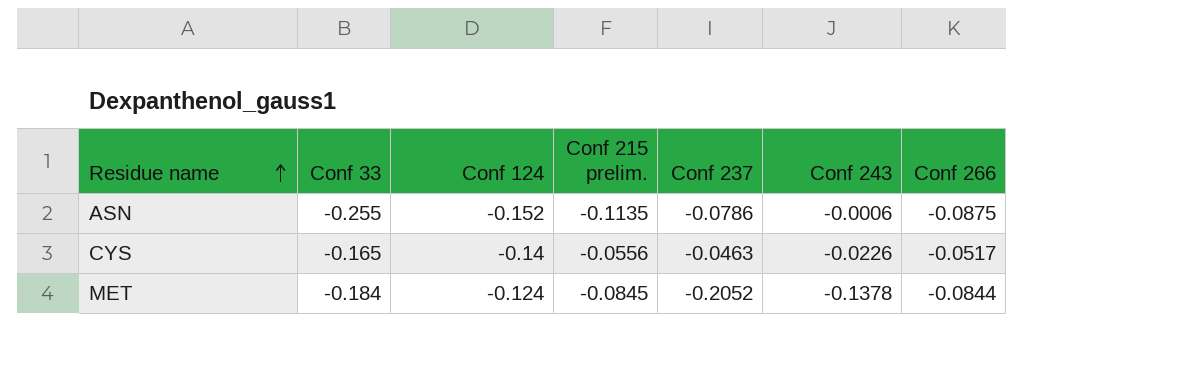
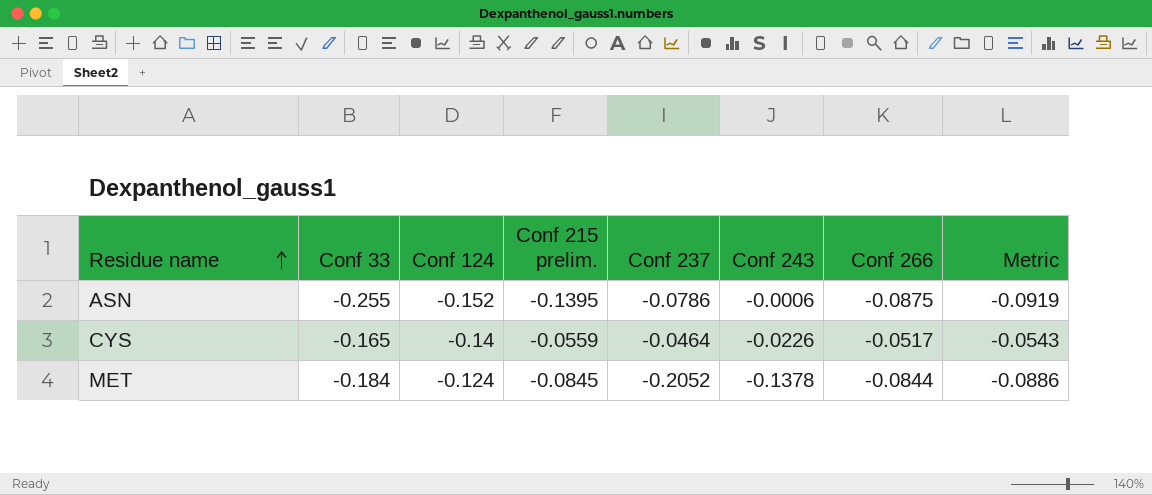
column Metric | formula: none -> [Conf 266] * 1.05
ASN | Conf 215 prelim.: -0.1135 -> -0.1395
CYS | Conf 215 prelim.: -0.0556 -> -0.0559
CYS | Conf 237: -0.0463 -> -0.0464

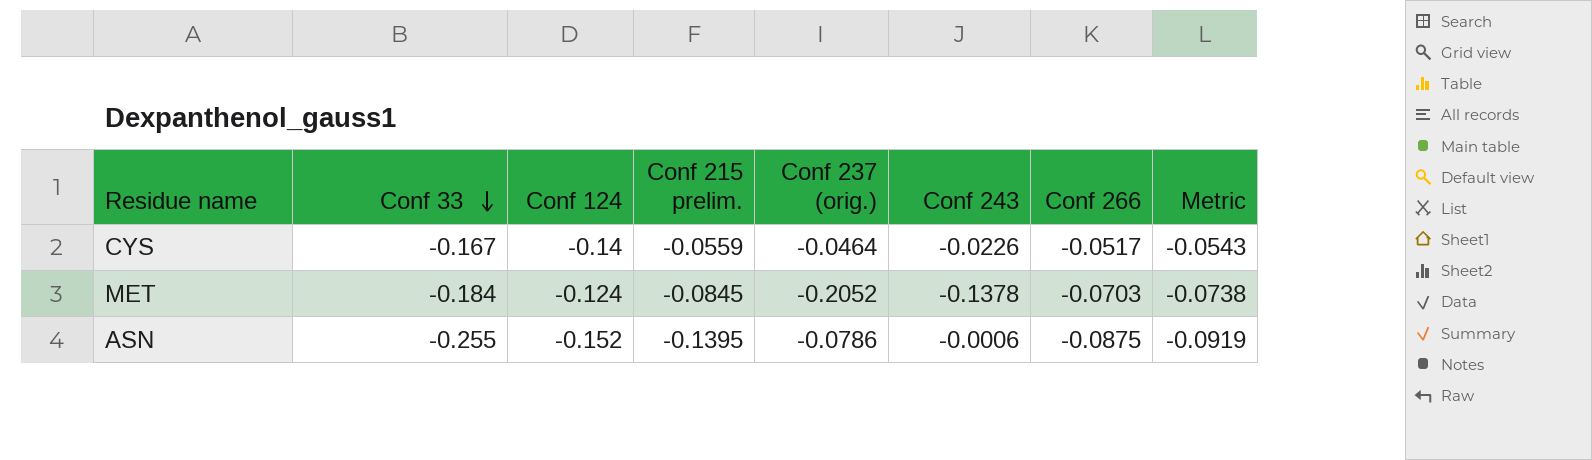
row order: Residue name ascending -> Conf 33 descending
column name: Conf 237 -> Conf 237 (orig.)
CYS | Conf 33: -0.165 -> -0.167
MET | Conf 266: -0.0844 -> -0.0703
MET | Metric: -0.0886 -> -0.0738

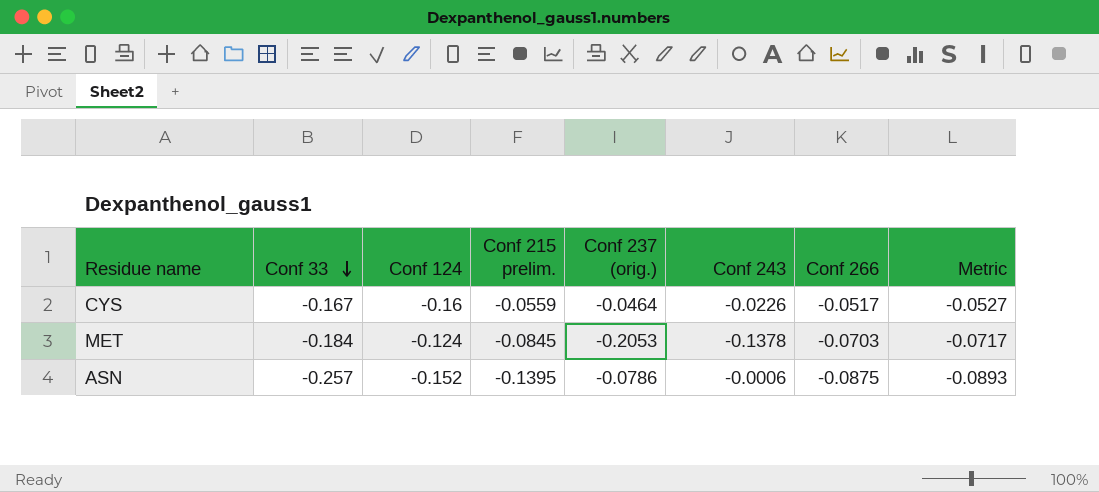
column Metric | formula: [Conf 266] * 1.05 -> [Conf 266] * 1.02
CYS | Conf 124: -0.14 -> -0.16
MET | Conf 237 (orig.): -0.2052 -> -0.2053
ASN | Conf 33: -0.255 -> -0.257

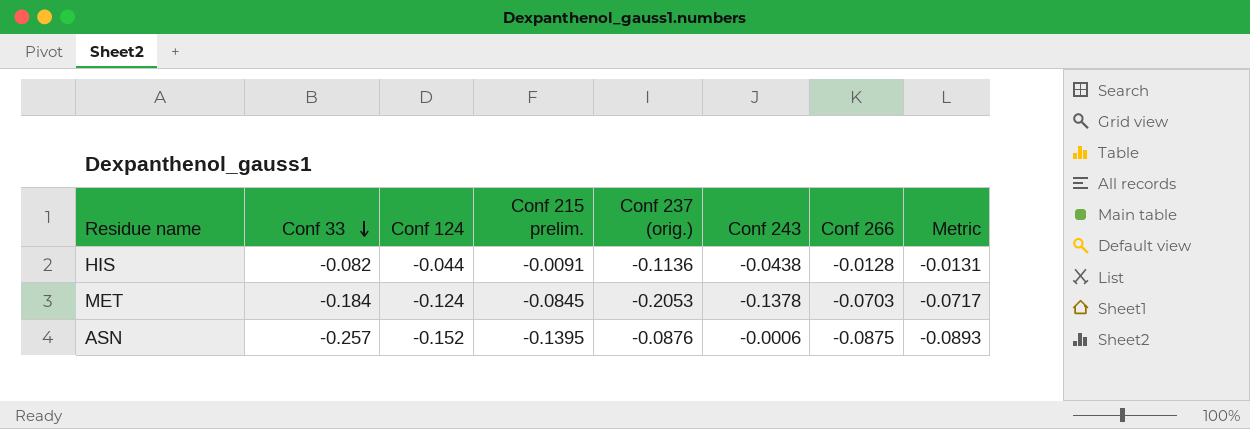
row CYS: -0.167 | -0.16 | -0.0559 | -0.0464 | -0.0226 | -0.0517 | -0.0527 -> none
row HIS: none -> -0.082 | -0.044 | -0.0091 | -0.1136 | -0.0438 | -0.0128 | -0.0131
ASN | Conf 237 (orig.): -0.0786 -> -0.0876

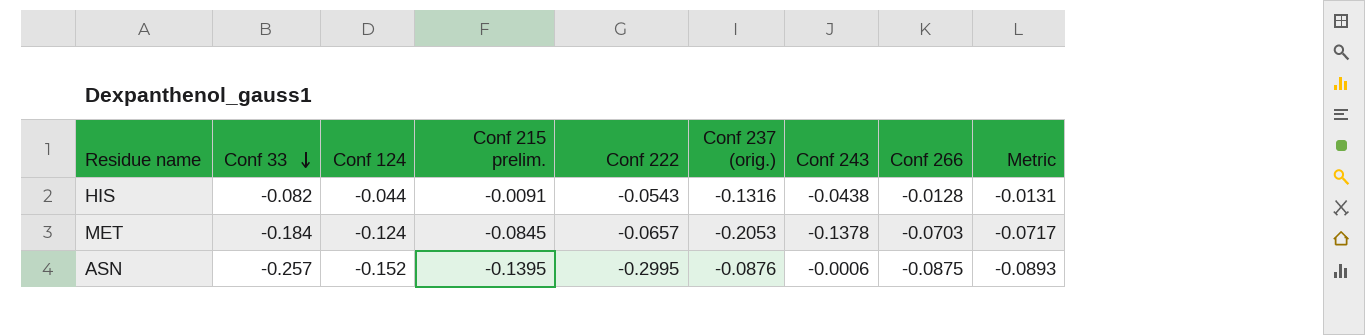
column Conf 222 | position: none -> 5
HIS | Conf 237 (orig.): -0.1136 -> -0.1316

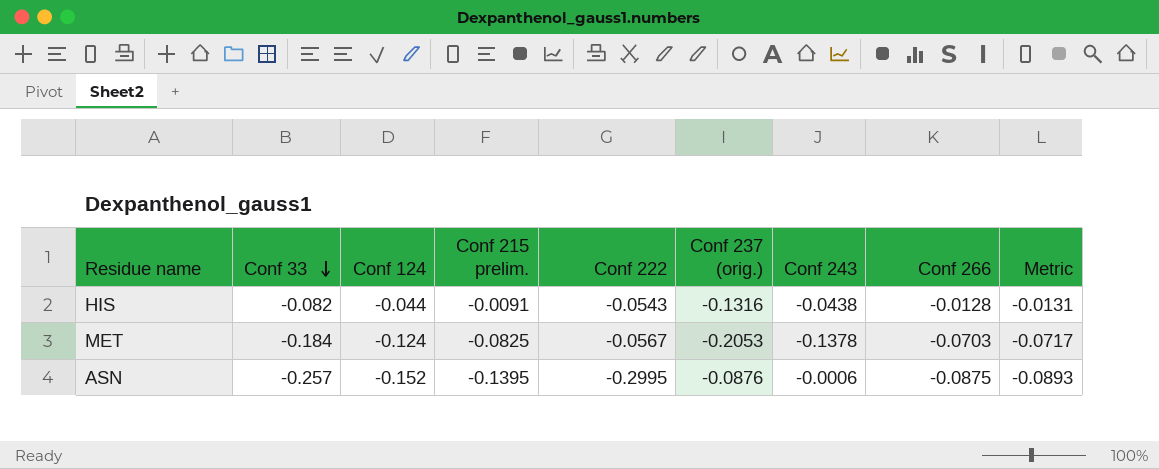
MET | Conf 215 prelim.: -0.0845 -> -0.0825
MET | Conf 222: -0.0657 -> -0.0567

